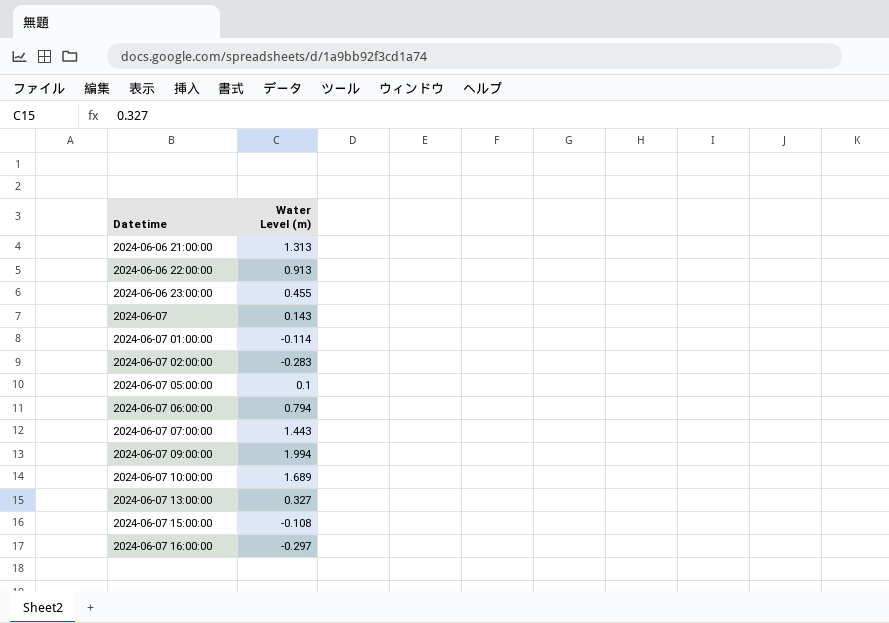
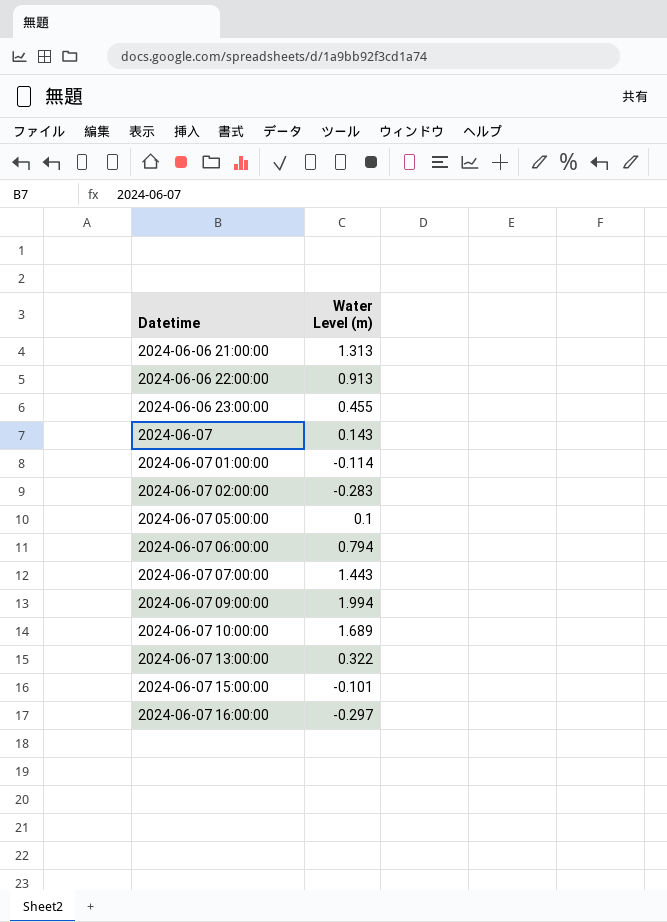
2024-06-07 13:00:00 | Water Level (m): 0.327 -> 0.322
2024-06-07 15:00:00 | Water Level (m): -0.108 -> -0.101

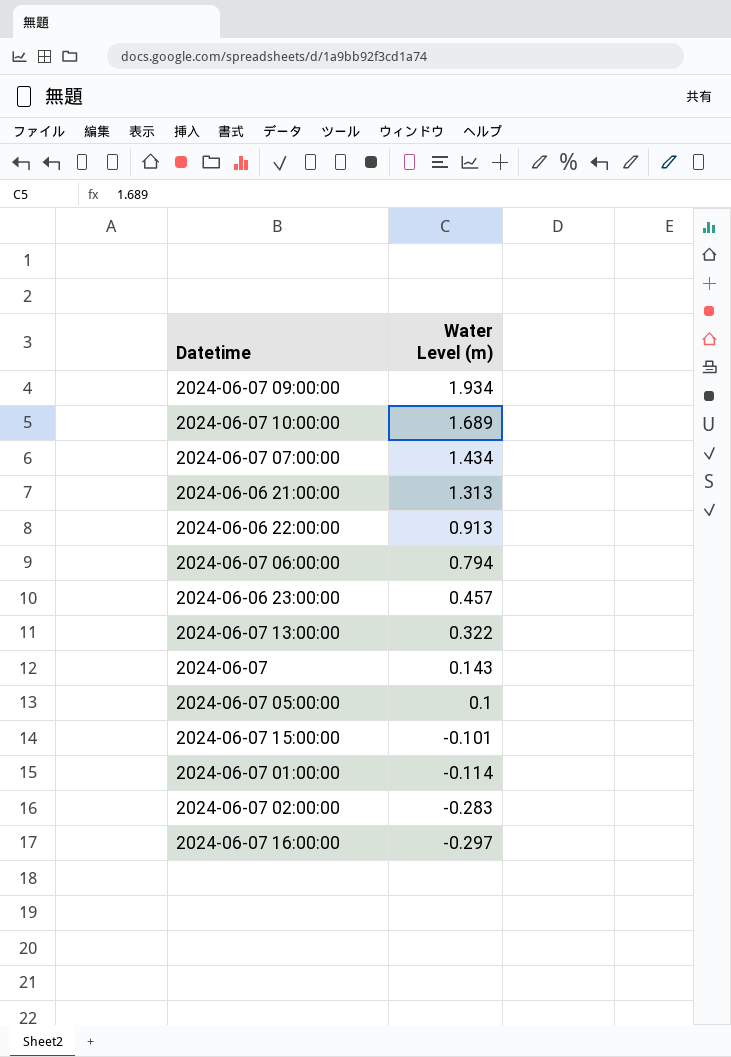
row order: Datetime ascending -> Water Level (m) descending
2024-06-07 09:00:00 | Water Level (m): 1.994 -> 1.934
2024-06-07 07:00:00 | Water Level (m): 1.443 -> 1.434
2024-06-06 23:00:00 | Water Level (m): 0.455 -> 0.457

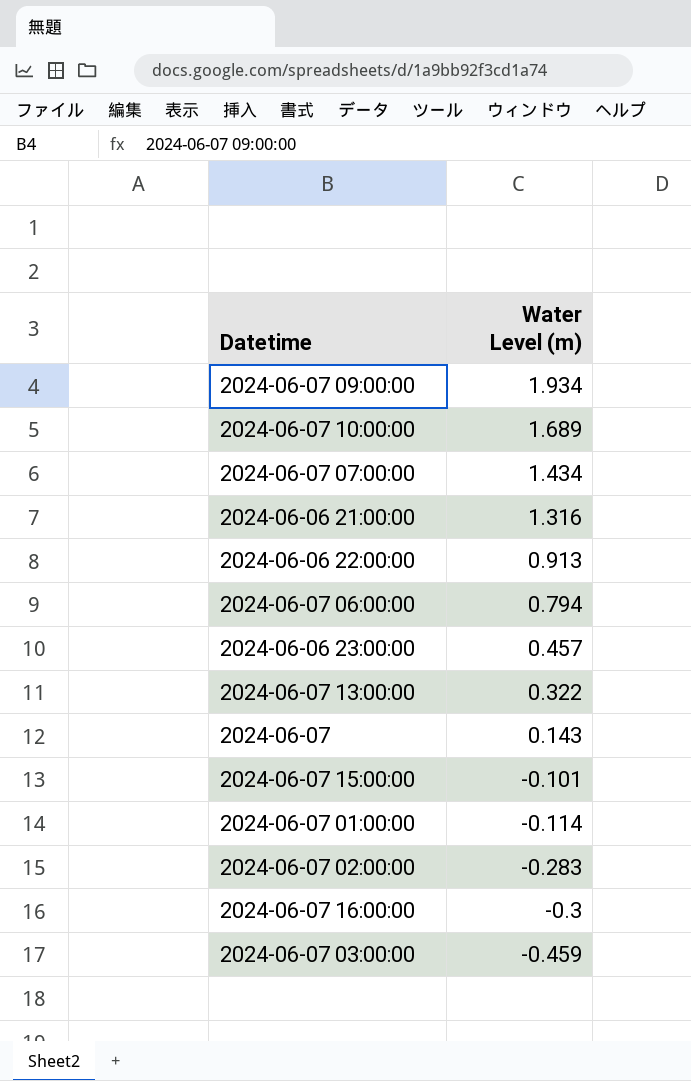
row 2024-06-07 05:00:00: 0.1 -> none
2024-06-06 21:00:00 | Water Level (m): 1.313 -> 1.316
2024-06-07 16:00:00 | Water Level (m): -0.297 -> -0.3
row 2024-06-07 03:00:00: none -> -0.459

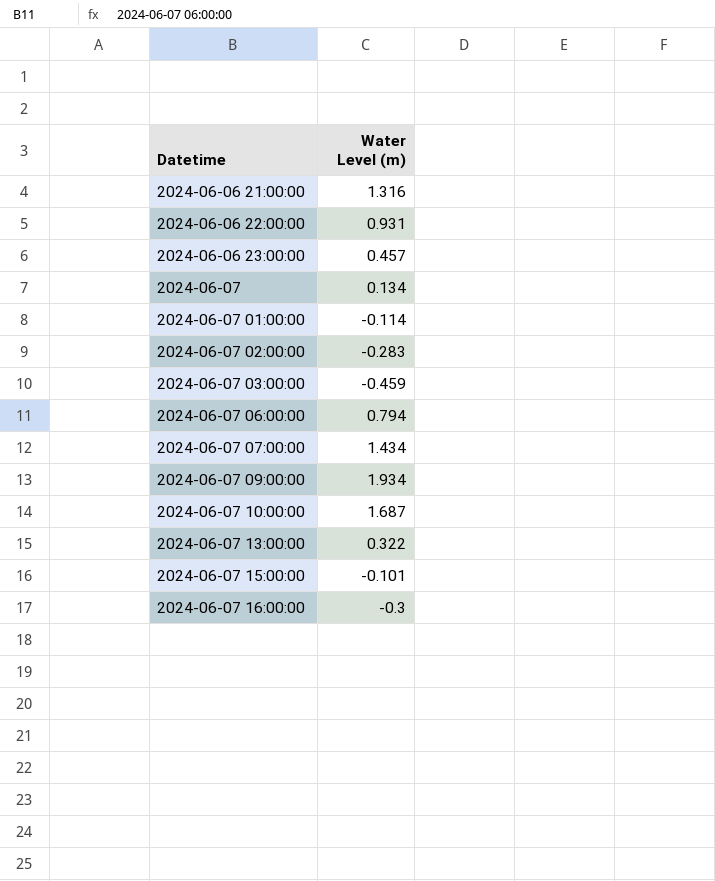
row order: Water Level (m) descending -> Datetime ascending
2024-06-06 22:00:00 | Water Level (m): 0.913 -> 0.931
2024-06-07 | Water Level (m): 0.143 -> 0.134
2024-06-07 10:00:00 | Water Level (m): 1.689 -> 1.687

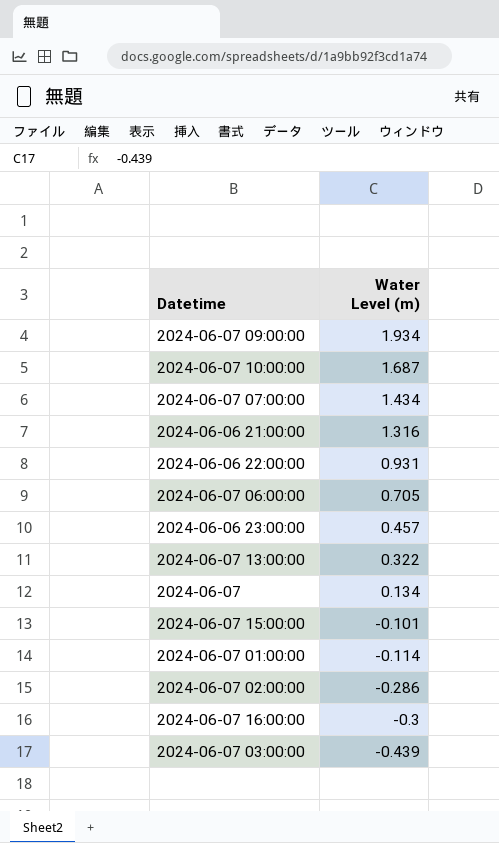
row order: Datetime ascending -> Water Level (m) descending
2024-06-07 06:00:00 | Water Level (m): 0.794 -> 0.705
2024-06-07 02:00:00 | Water Level (m): -0.283 -> -0.286
2024-06-07 03:00:00 | Water Level (m): -0.459 -> -0.439

